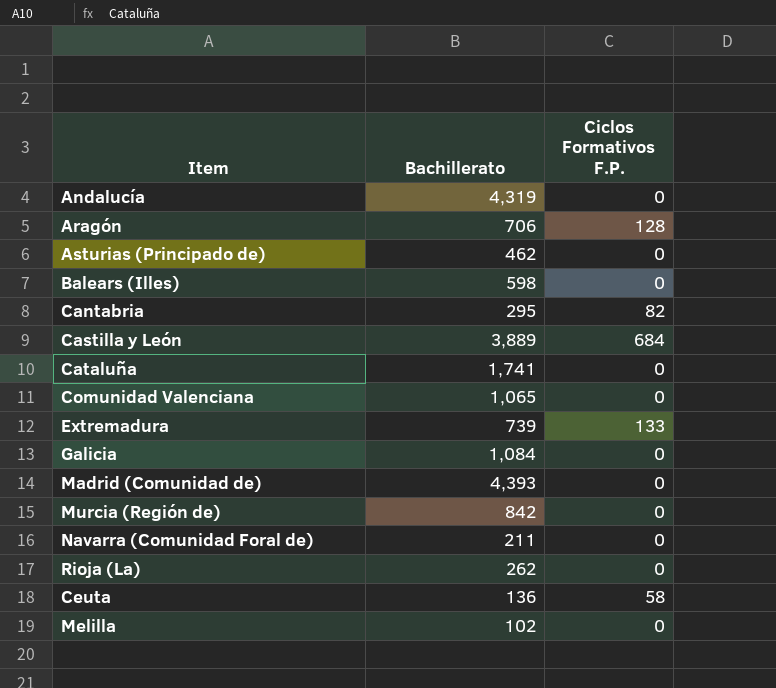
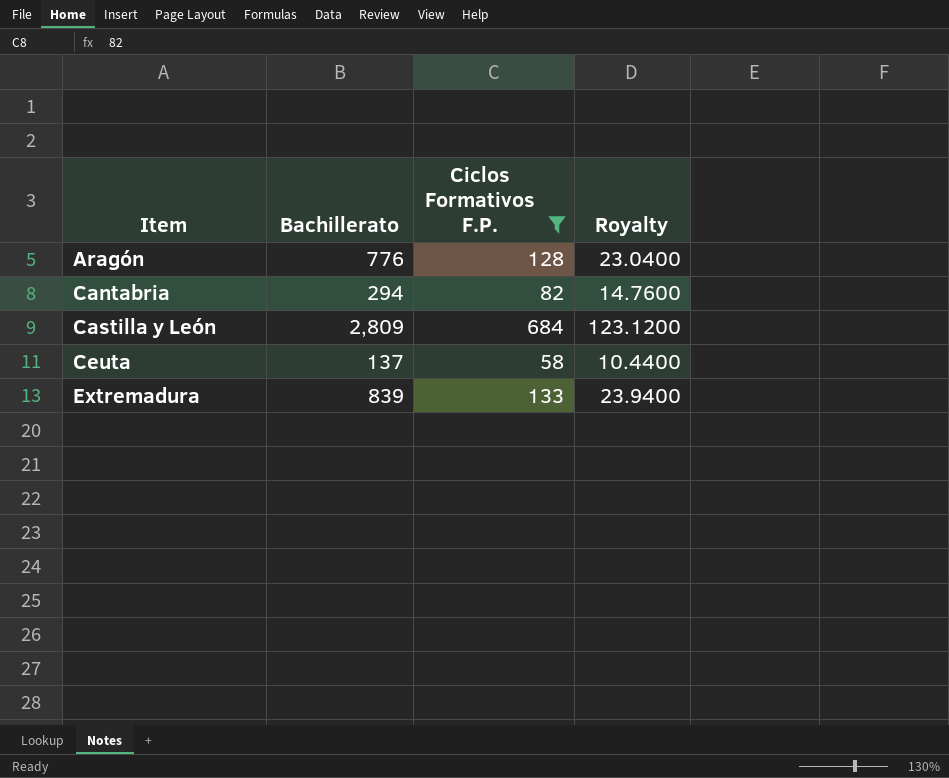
filter: none -> Ciclos Formativos F.P. != 0
row order: none -> Item ascending
column Royalty | formula: none -> [Ciclos Formativos F.P.] * 0.18
Aragón | Bachillerato: 706 -> 776
Cantabria | Bachillerato: 295 -> 294
Castilla y León | Bachillerato: 3,889 -> 2,809
Ceuta | Bachillerato: 136 -> 137
Extremadura | Bachillerato: 739 -> 839

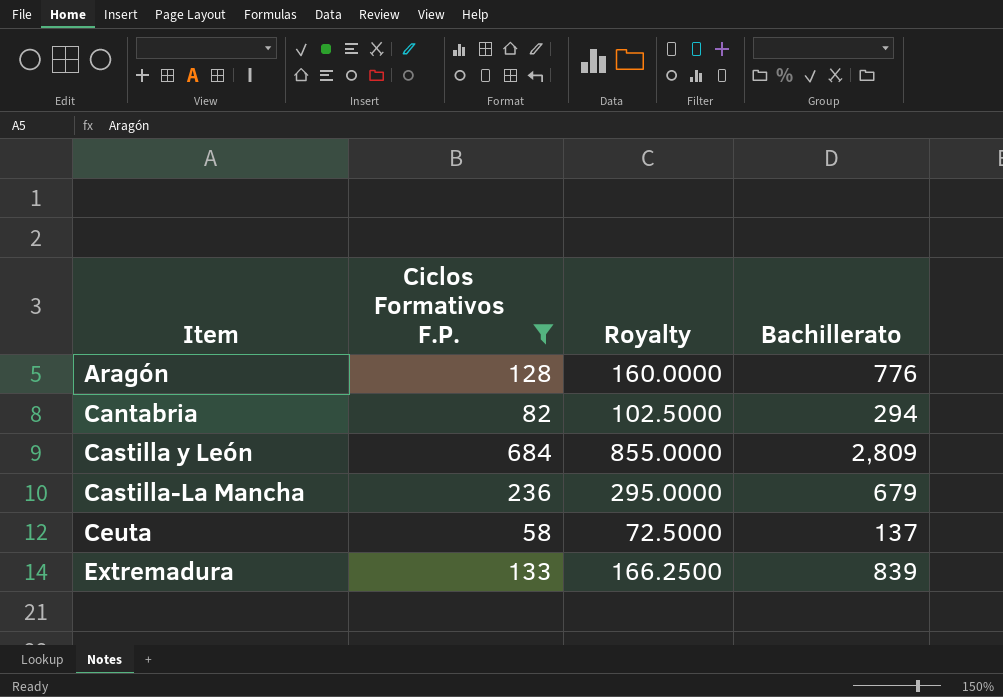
column Royalty | formula: [Ciclos Formativos F.P.] * 0.18 -> [Ciclos Formativos F.P.] * 1.25
column Bachillerato | position: 2 -> 4
row Castilla-La Mancha: none -> 236 | 295.0000 | 679

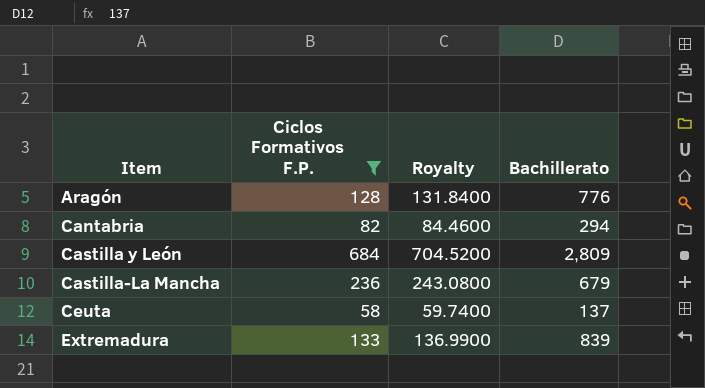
column Royalty | formula: [Ciclos Formativos F.P.] * 1.25 -> [Ciclos Formativos F.P.] * 1.03

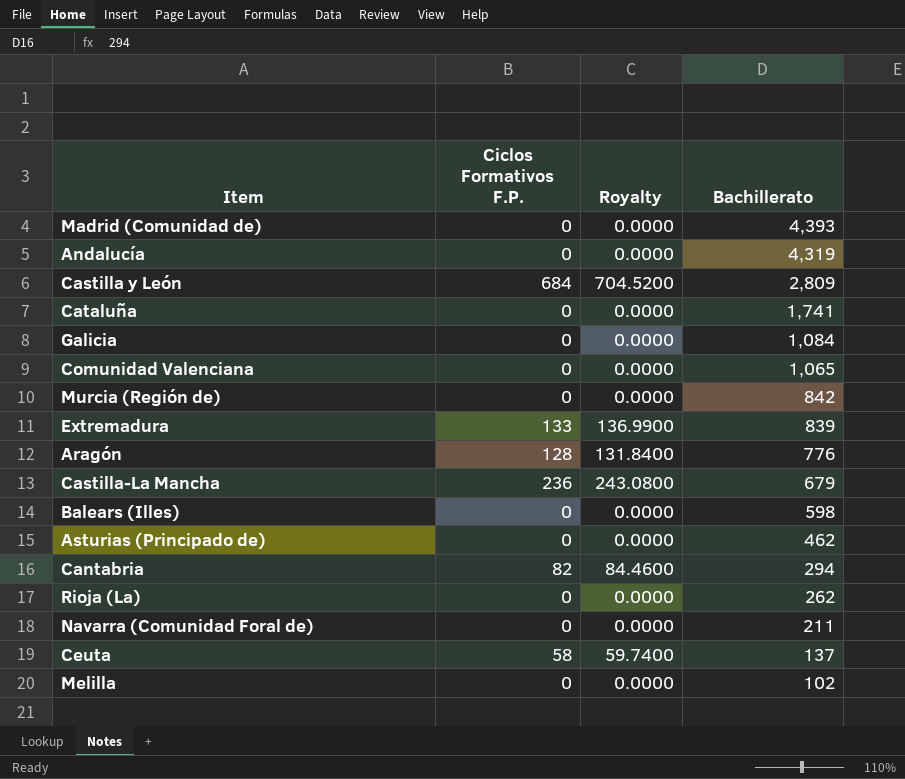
filter: Ciclos Formativos F.P. != 0 -> none
row order: Item ascending -> Bachillerato descending

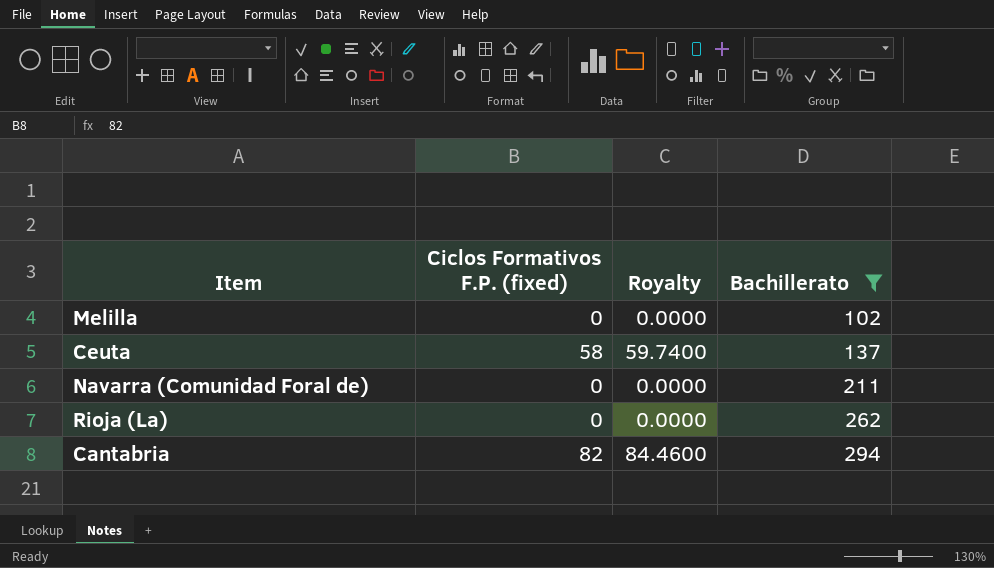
filter: none -> Bachillerato <= 294
row order: Bachillerato descending -> Bachillerato ascending
column name: Ciclos Formativos F.P. -> Ciclos Formativos F.P. (fixed)

